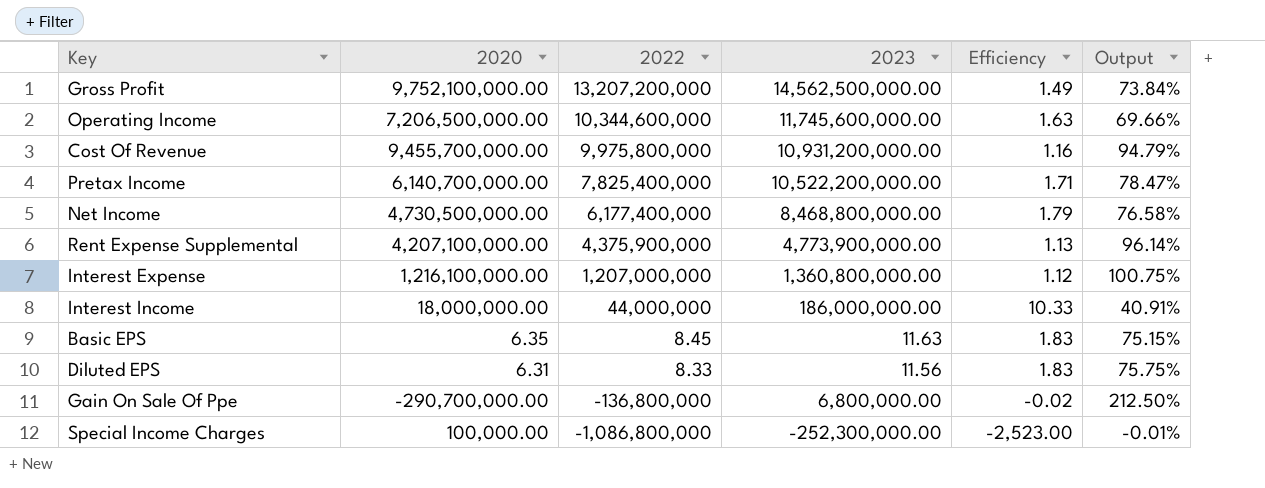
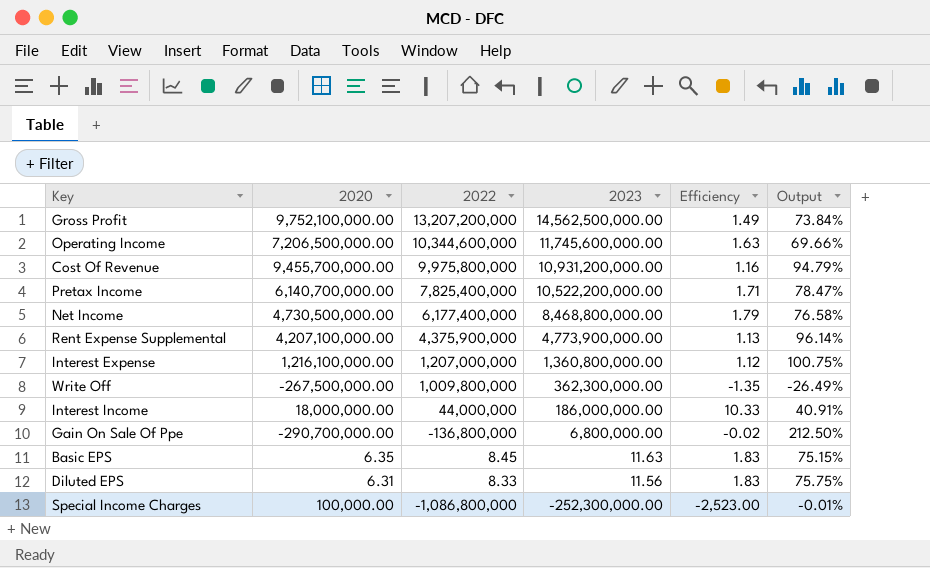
row order: 2022 descending -> 2023 descending
row Write Off: none -> -267,500,000.00 | 1,009,800,000 | 362,300,000.00 | -1.35 | -26.49%

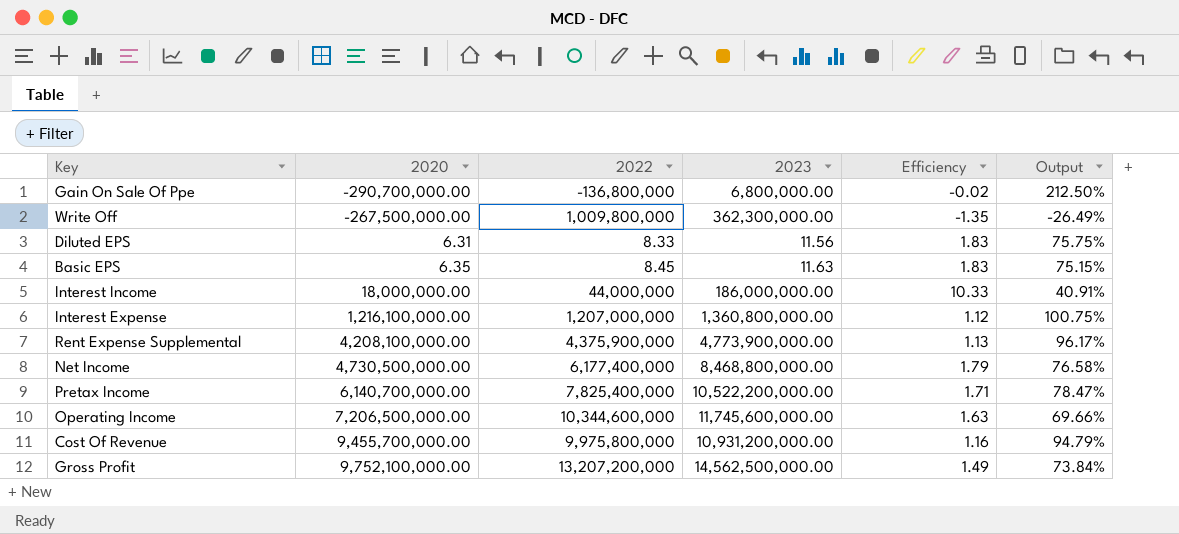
row order: 2023 descending -> 2020 ascending
row Special Income Charges: 100,000.00 | -1,086,800,000 | -252,300,000.00 | -2,523.00 | -0.01% -> none
Rent Expense Supplemental | 2020: 4,207,100,000.00 -> 4,208,100,000.00
Rent Expense Supplemental | Output: 96.14% -> 96.17%

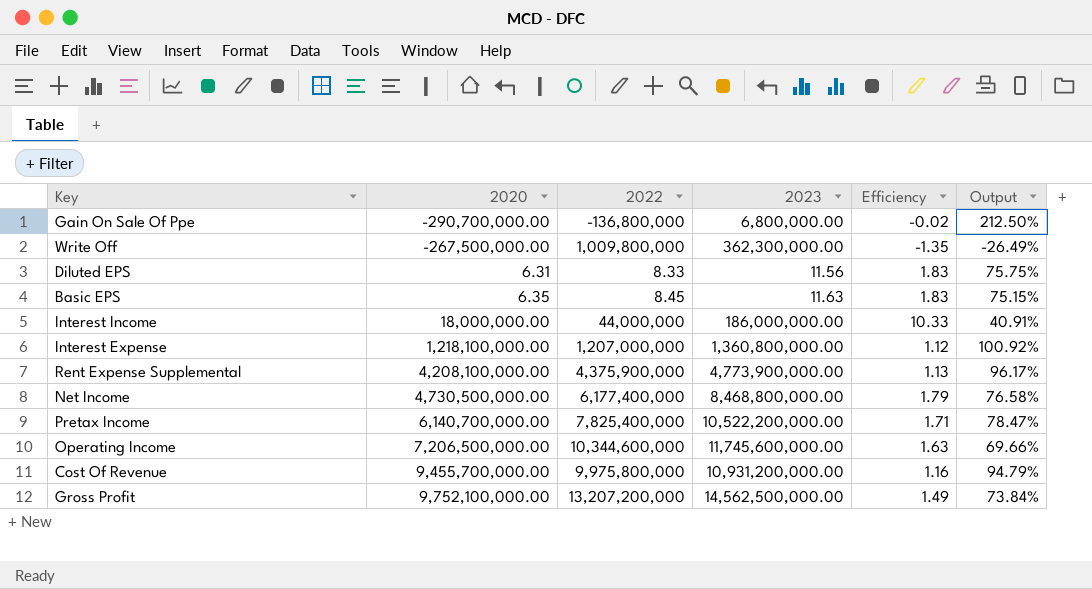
Interest Expense | 2020: 1,216,100,000.00 -> 1,218,100,000.00
Interest Expense | Output: 100.75% -> 100.92%

